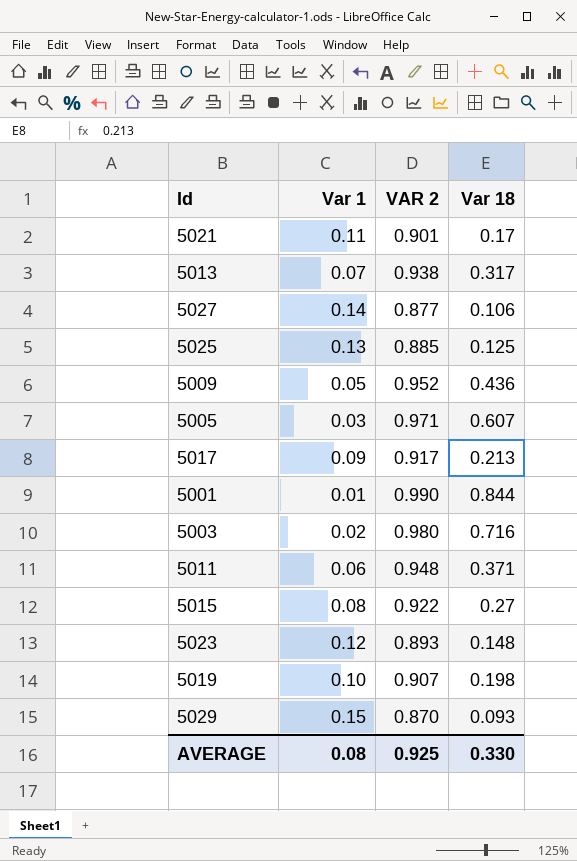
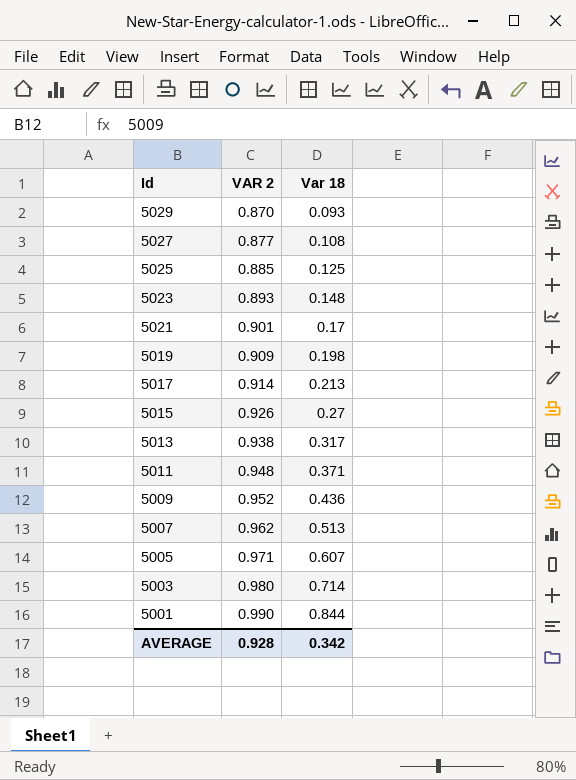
row order: none -> Id descending
column Var 1 | position: 2 -> none
5027 | Var 18: 0.106 -> 0.108
5019 | VAR 2: 0.907 -> 0.909
5017 | VAR 2: 0.917 -> 0.914
5015 | VAR 2: 0.922 -> 0.926
row 5007: none -> 0.962 | 0.513
5003 | Var 18: 0.716 -> 0.714
AVERAGE | VAR 2: 0.925 -> 0.928
AVERAGE | Var 18: 0.330 -> 0.342

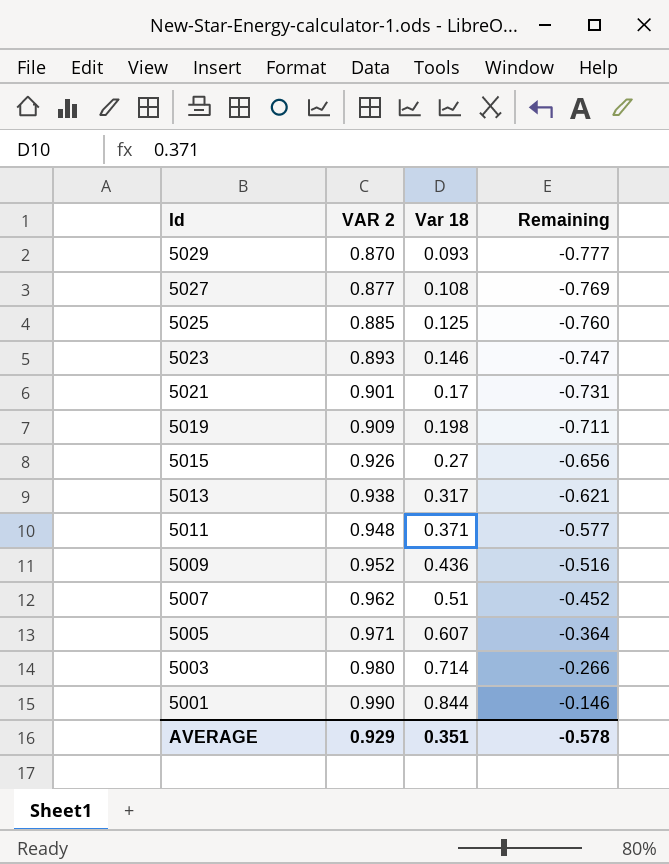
column Remaining | formula: none -> [Var 18] - [VAR 2]
row 5017: 0.914 | 0.213 -> none
5023 | Var 18: 0.148 -> 0.146
5007 | Var 18: 0.513 -> 0.51
AVERAGE | VAR 2: 0.928 -> 0.929
AVERAGE | Var 18: 0.342 -> 0.351

